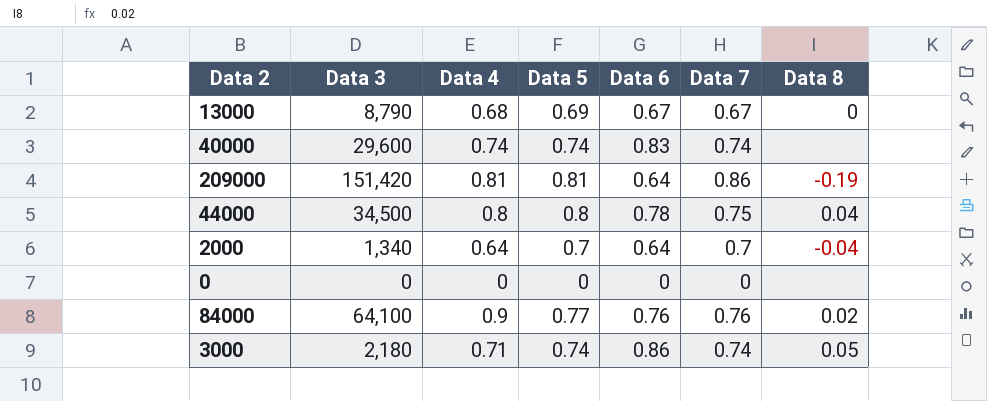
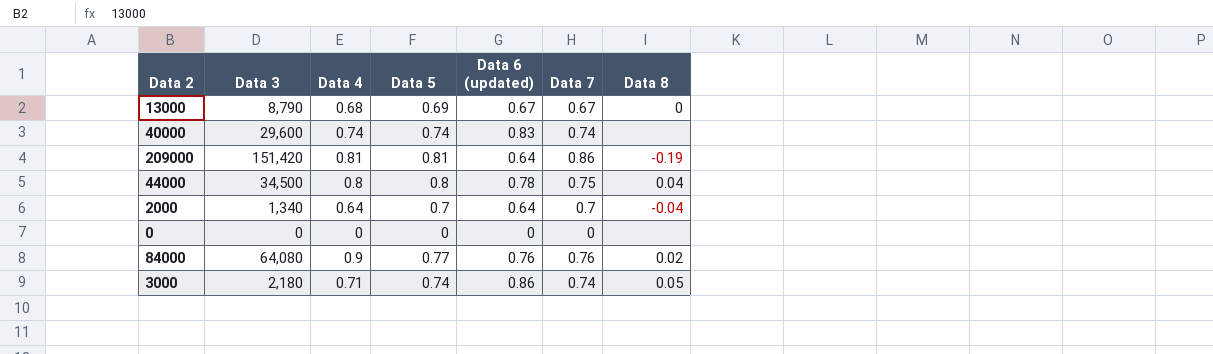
column name: Data 6 -> Data 6 (updated)
84000 | Data 3: 64,100 -> 64,080

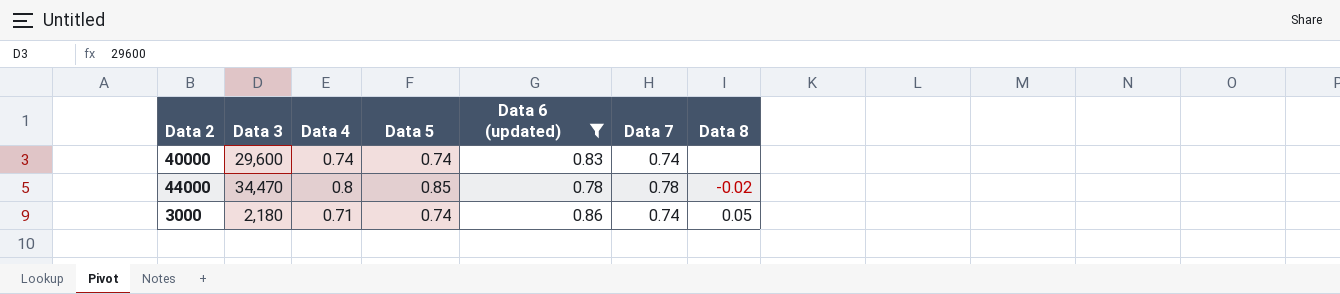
filter: none -> Data 6 (updated) >= 0.78
44000 | Data 3: 34,500 -> 34,470
44000 | Data 5: 0.8 -> 0.85
44000 | Data 7: 0.75 -> 0.78
44000 | Data 8: 0.04 -> -0.02

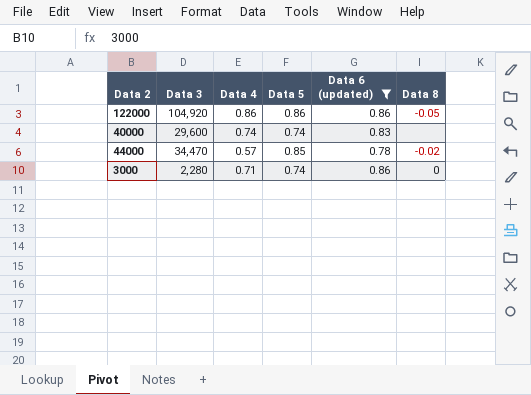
column Data 7 | position: 6 -> none
row 122000: none -> 104,920 | 0.86 | 0.86 | 0.86 | -0.05
44000 | Data 4: 0.8 -> 0.57
3000 | Data 3: 2,180 -> 2,280
3000 | Data 8: 0.05 -> 0

